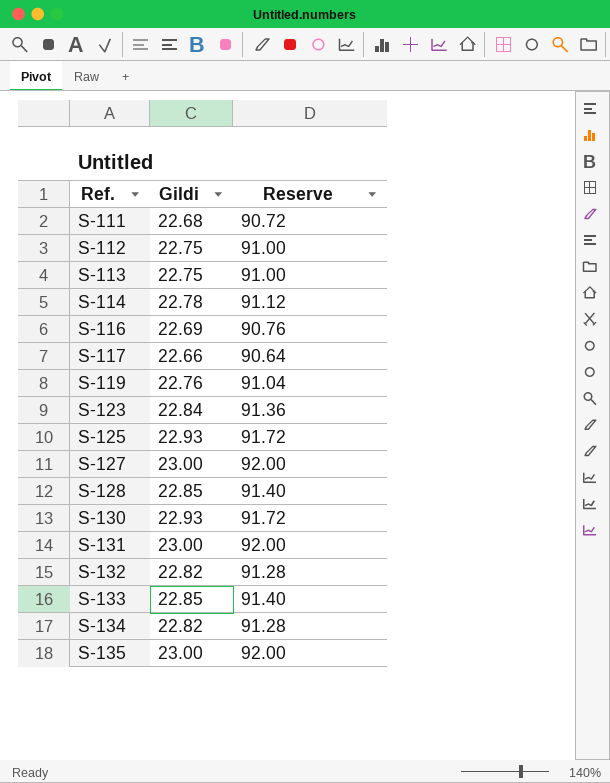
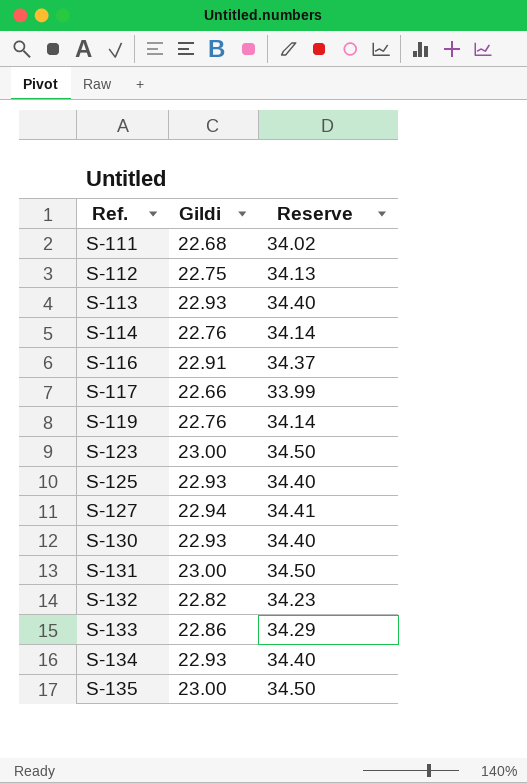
column Reserve | formula: [Gildi] * 4 -> [Gildi] * 1.5
row S-128: 22.85 | 91.40 -> none
S-113 | Gildi: 22.75 -> 22.93
S-114 | Gildi: 22.78 -> 22.76
S-116 | Gildi: 22.69 -> 22.91
S-123 | Gildi: 22.84 -> 23.00
S-127 | Gildi: 23.00 -> 22.94
S-133 | Gildi: 22.85 -> 22.86
S-134 | Gildi: 22.82 -> 22.93

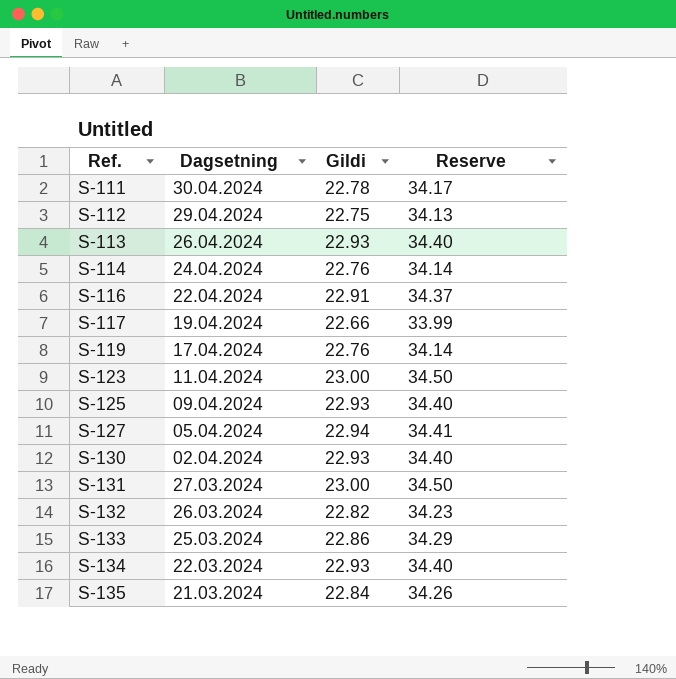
column Dagsetning | position: none -> 2
S-111 | Gildi: 22.68 -> 22.78
S-111 | Reserve: 34.02 -> 34.17
S-135 | Gildi: 23.00 -> 22.84
S-135 | Reserve: 34.50 -> 34.26

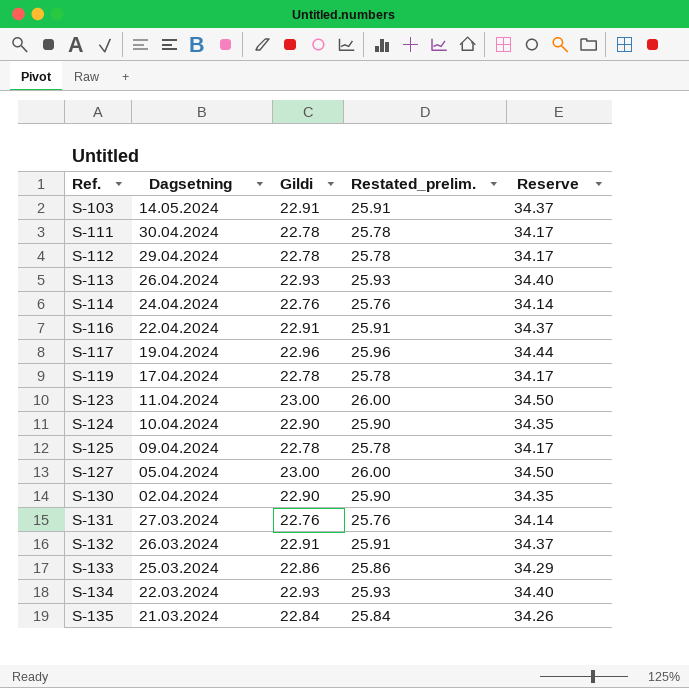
column Restated_prelim. | formula: none -> [Gildi] + 3
row S-103: none -> 14.05.2024 | 22.91 | 25.91 | 34.37
S-112 | Gildi: 22.75 -> 22.78
S-112 | Reserve: 34.13 -> 34.17
S-117 | Gildi: 22.66 -> 22.96
S-117 | Reserve: 33.99 -> 34.44
S-119 | Gildi: 22.76 -> 22.78
S-119 | Reserve: 34.14 -> 34.17
row S-124: none -> 10.04.2024 | 22.90 | 25.90 | 34.35
S-125 | Gildi: 22.93 -> 22.78
S-125 | Reserve: 34.40 -> 34.17
S-127 | Gildi: 22.94 -> 23.00
S-127 | Reserve: 34.41 -> 34.50
S-130 | Gildi: 22.93 -> 22.90
S-130 | Reserve: 34.40 -> 34.35
S-131 | Gildi: 23.00 -> 22.76
S-131 | Reserve: 34.50 -> 34.14
S-132 | Gildi: 22.82 -> 22.91
S-132 | Reserve: 34.23 -> 34.37

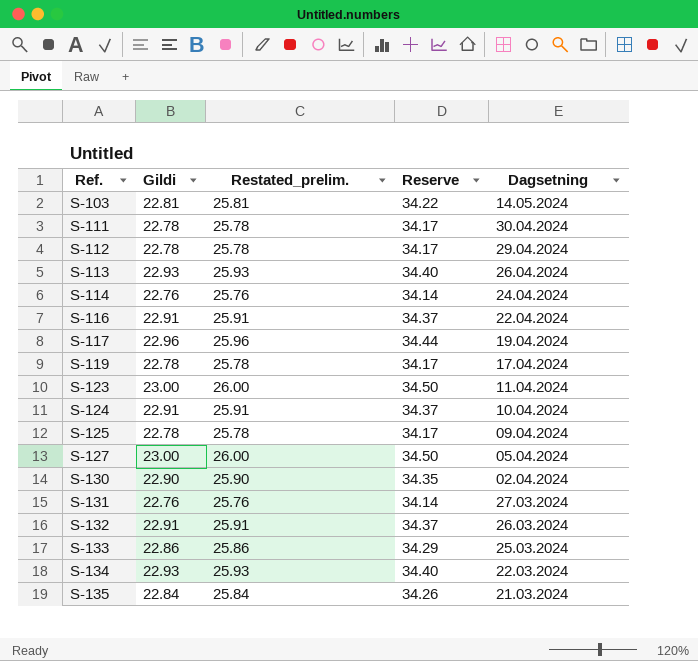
column Dagsetning | position: 2 -> 5
S-103 | Gildi: 22.91 -> 22.81
S-103 | Restated_prelim.: 25.91 -> 25.81
S-103 | Reserve: 34.37 -> 34.22
S-124 | Gildi: 22.90 -> 22.91
S-124 | Restated_prelim.: 25.90 -> 25.91
S-124 | Reserve: 34.35 -> 34.37

